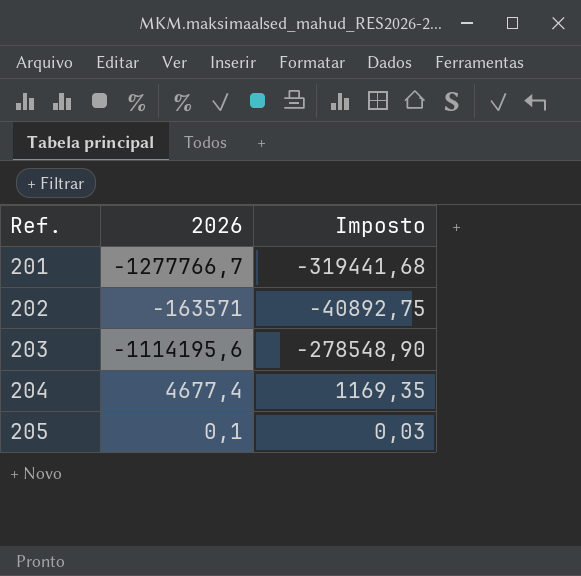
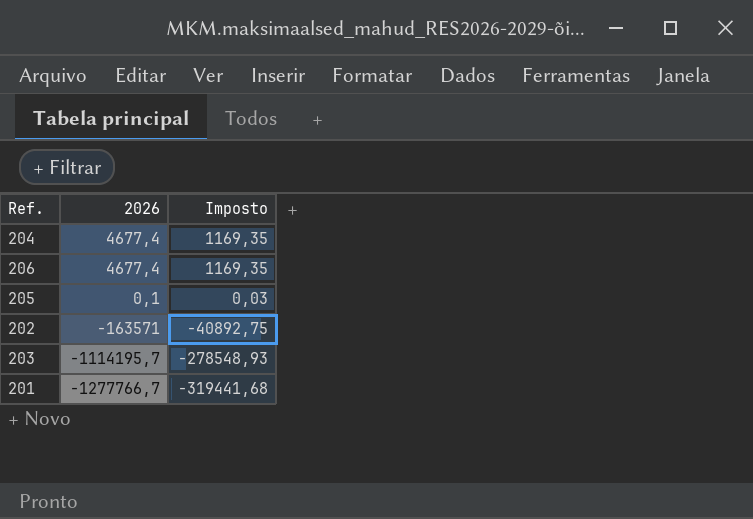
row order: Ref. ascending -> 2026 descending
row 206: none -> 4677,4 | 1169,35
203 | 2026: -1114195,6 -> -1114195,7
203 | Imposto: -278548,90 -> -278548,93

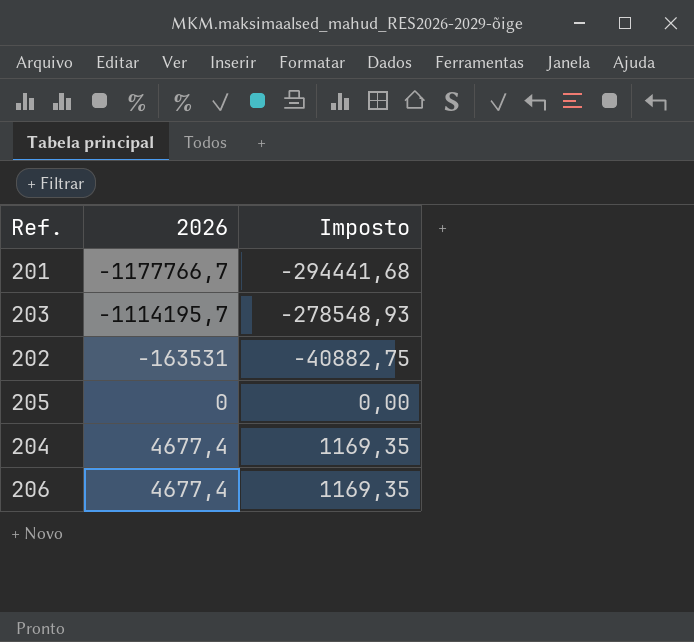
row order: 2026 descending -> 2026 ascending
201 | 2026: -1277766,7 -> -1177766,7
201 | Imposto: -319441,68 -> -294441,68
202 | 2026: -163571 -> -163531
202 | Imposto: -40892,75 -> -40882,75
205 | 2026: 0,1 -> 0
205 | Imposto: 0,03 -> 0,00

